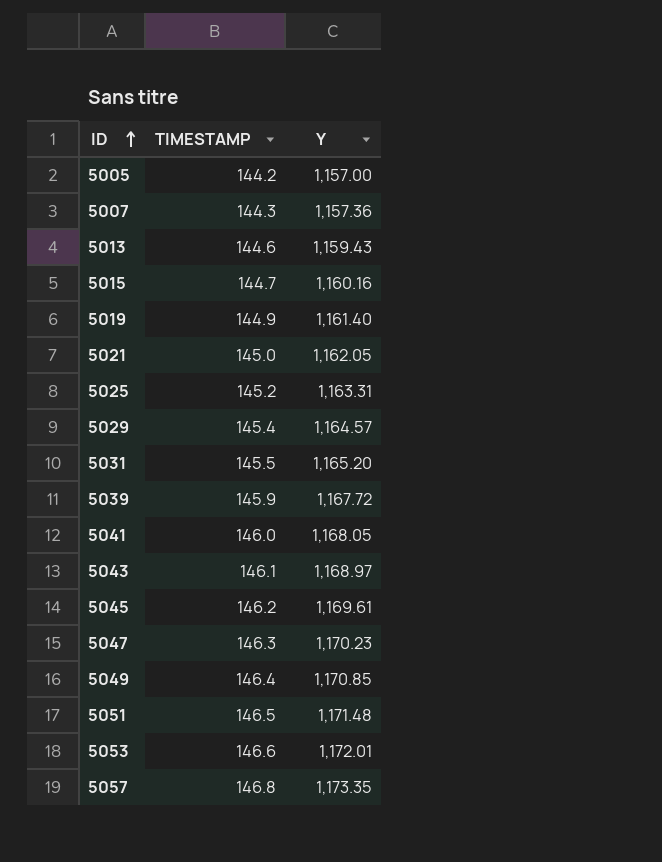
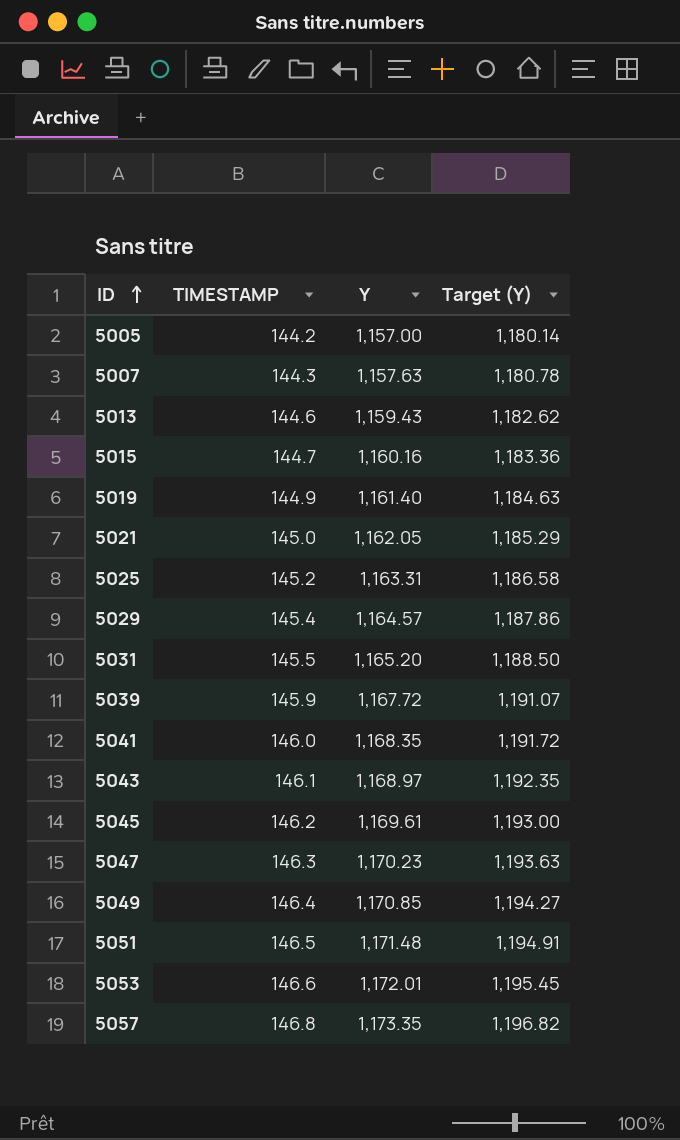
column Target (Y) | formula: none -> [Y] * 1.02
5007 | Y: 1,157.36 -> 1,157.63
5041 | Y: 1,168.05 -> 1,168.35

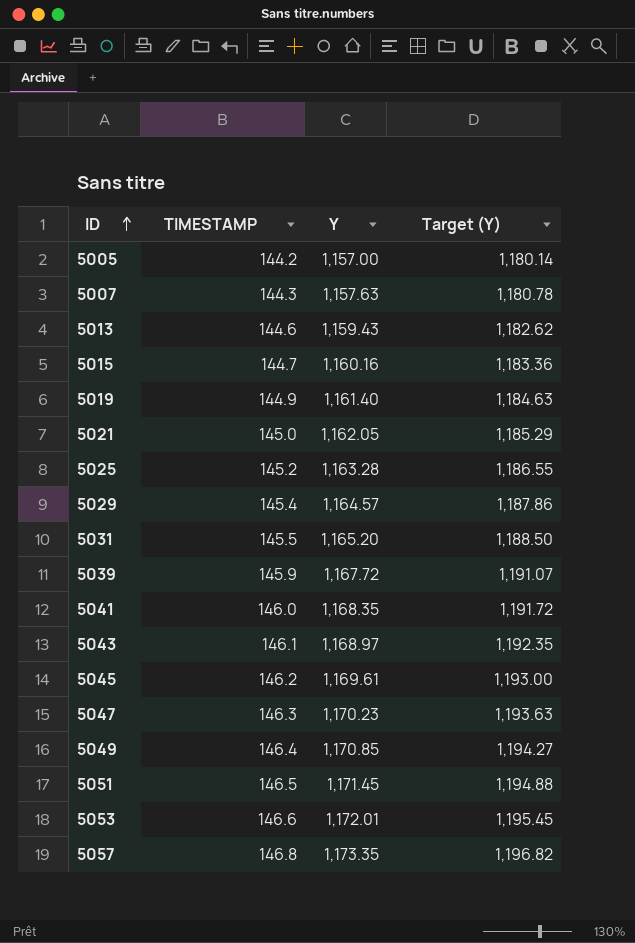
5025 | Y: 1,163.31 -> 1,163.28
5025 | Target (Y): 1,186.58 -> 1,186.55
5051 | Y: 1,171.48 -> 1,171.45
5051 | Target (Y): 1,194.91 -> 1,194.88

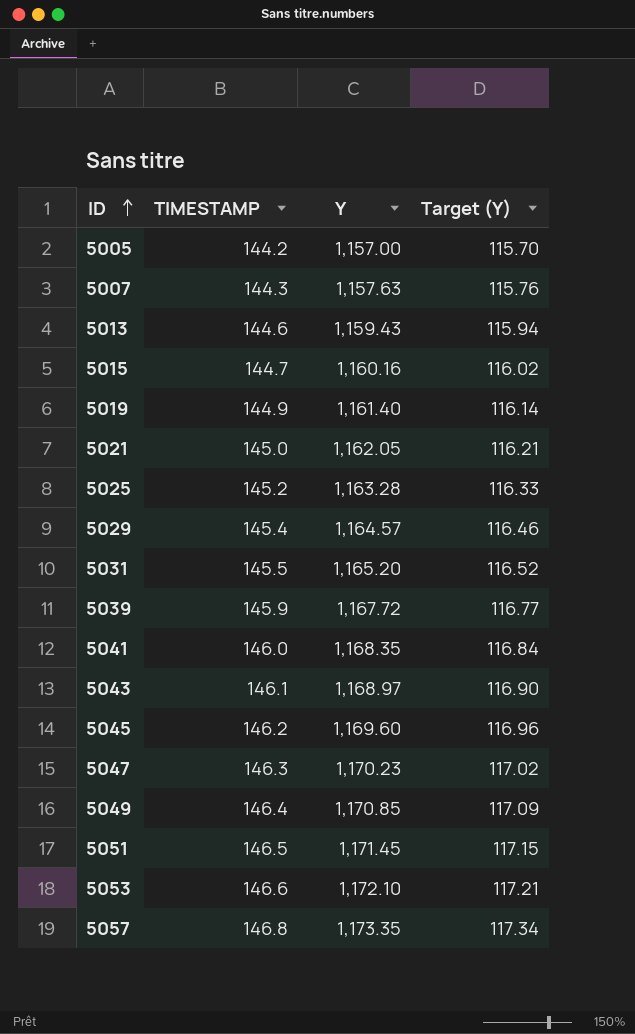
column Target (Y) | formula: [Y] * 1.02 -> [Y] * 0.1
5045 | Y: 1,169.61 -> 1,169.60
5053 | Y: 1,172.01 -> 1,172.10

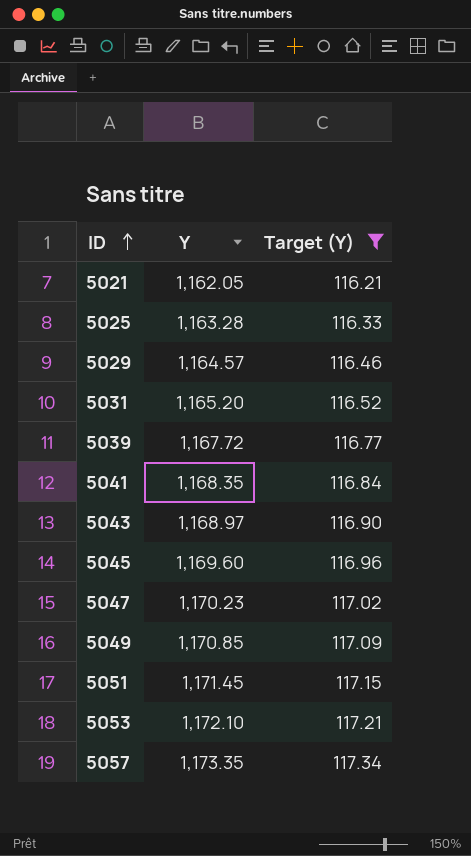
filter: none -> Target (Y) >= 116.21
column TIMESTAMP | position: 2 -> none

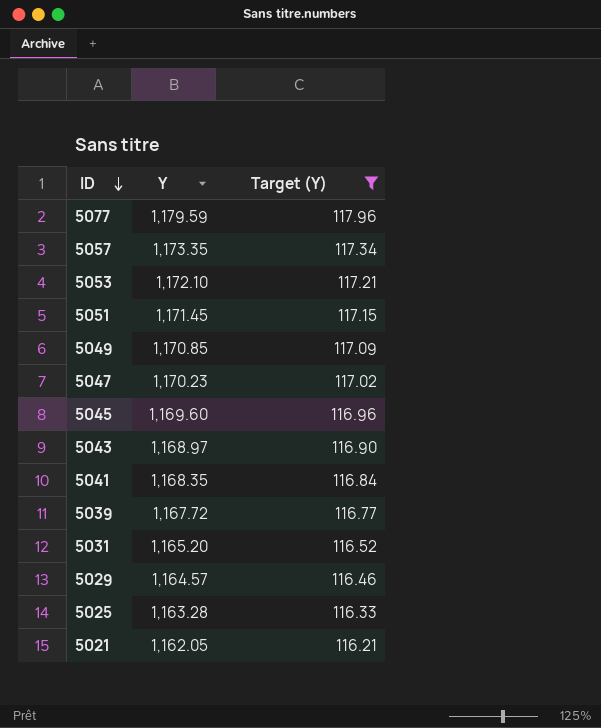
row order: ID ascending -> ID descending
row 5077: none -> 1,179.59 | 117.96

